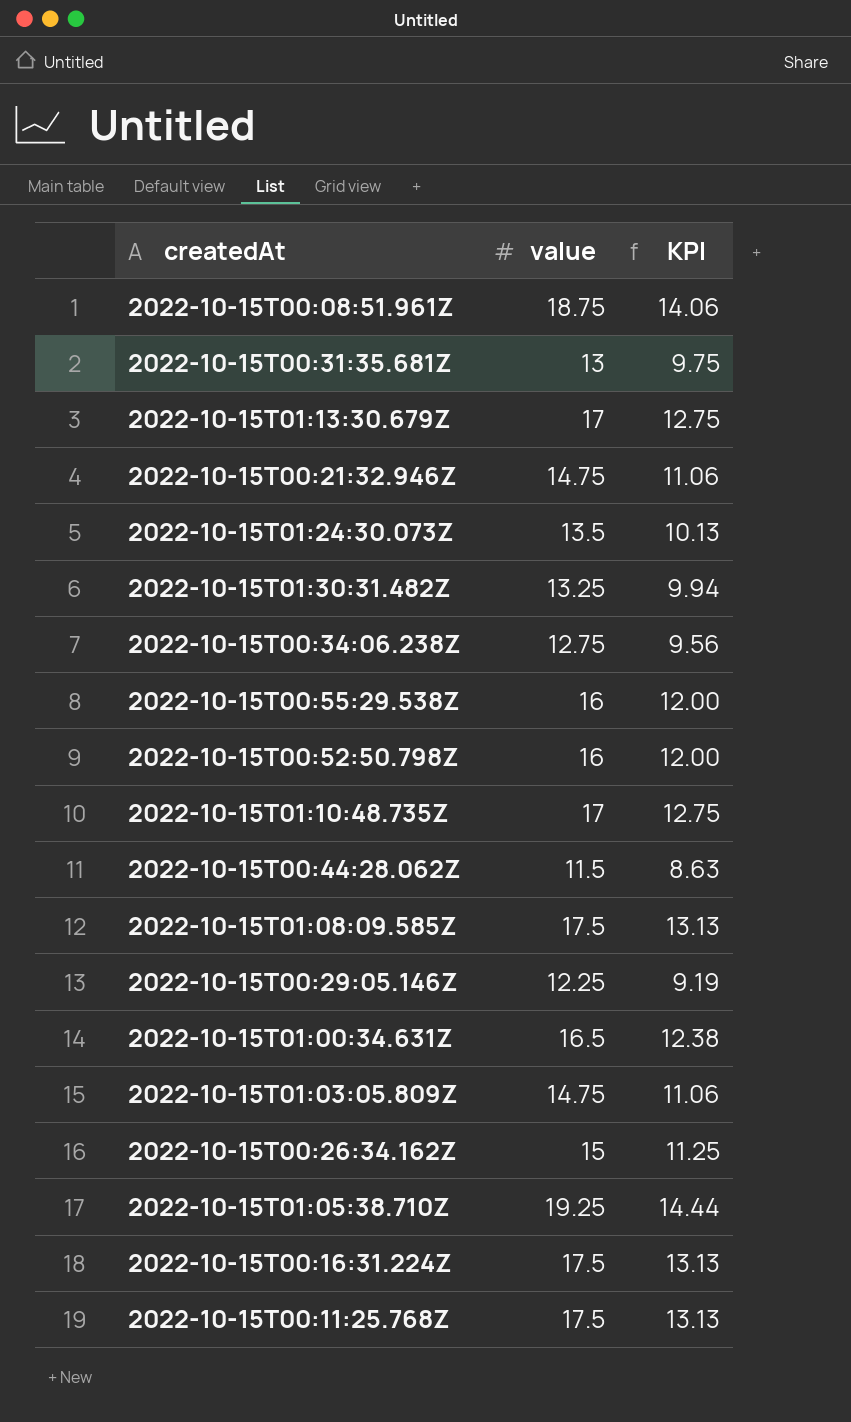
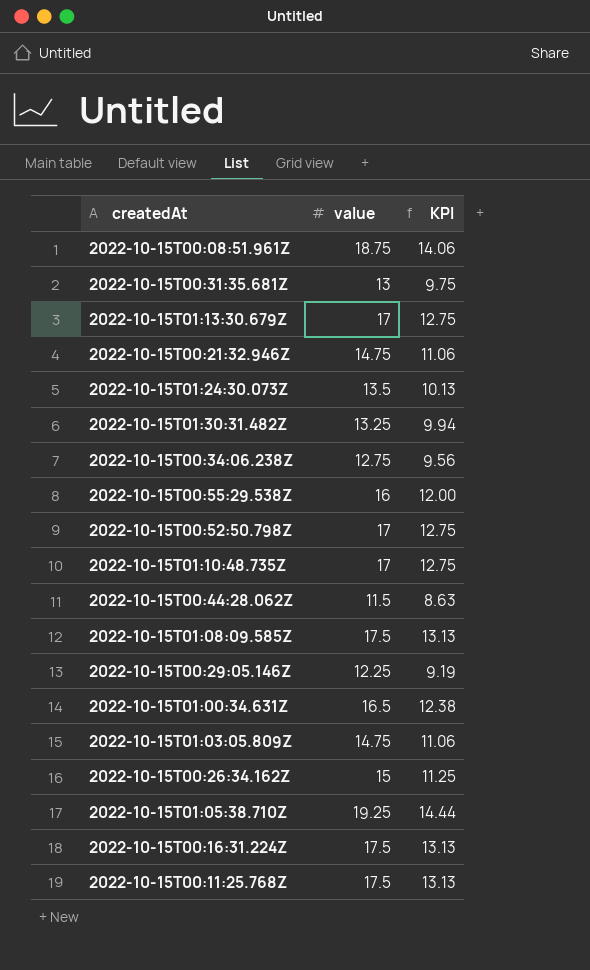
2022-10-15T00:52:50.798Z | value: 16 -> 17
2022-10-15T00:52:50.798Z | KPI: 12.00 -> 12.75

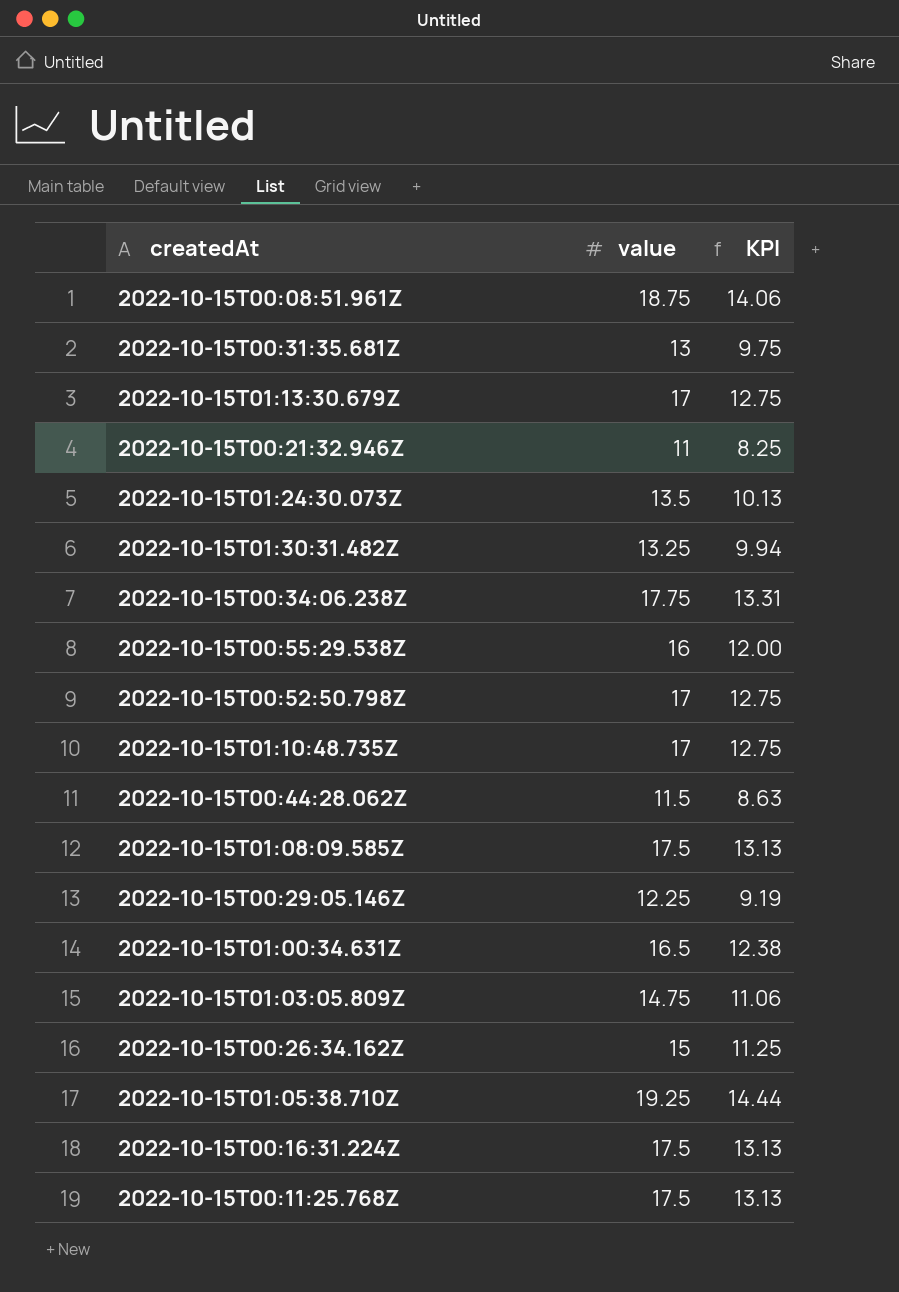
2022-10-15T00:21:32.946Z | value: 14.75 -> 11
2022-10-15T00:21:32.946Z | KPI: 11.06 -> 8.25
2022-10-15T00:34:06.238Z | value: 12.75 -> 17.75
2022-10-15T00:34:06.238Z | KPI: 9.56 -> 13.31

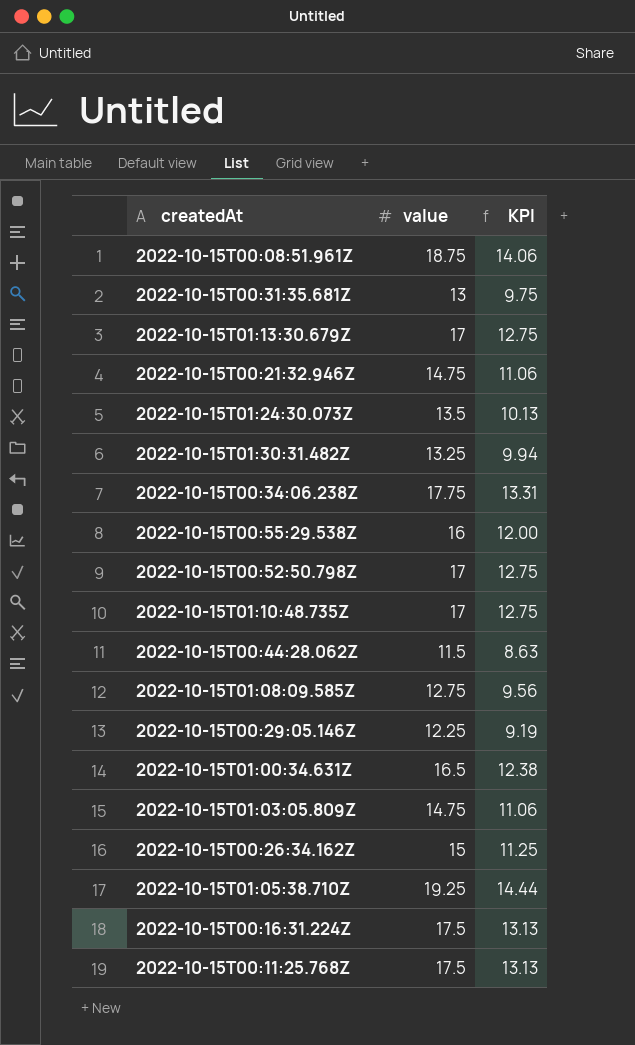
2022-10-15T00:21:32.946Z | value: 11 -> 14.75
2022-10-15T00:21:32.946Z | KPI: 8.25 -> 11.06
2022-10-15T01:08:09.585Z | value: 17.5 -> 12.75
2022-10-15T01:08:09.585Z | KPI: 13.13 -> 9.56

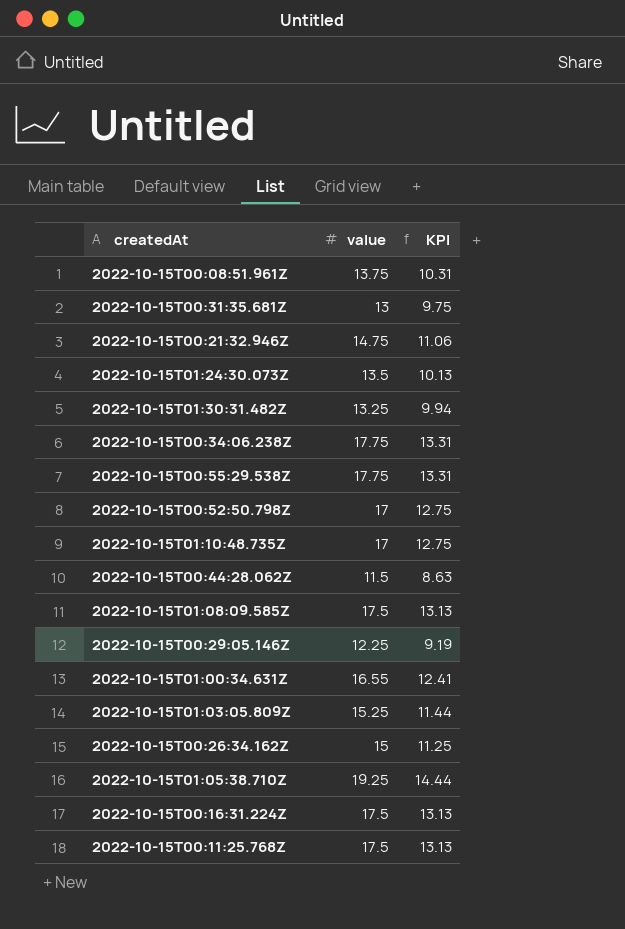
row 2022-10-15T01:13:30.679Z: 17 | 12.75 -> none
2022-10-15T00:08:51.961Z | value: 18.75 -> 13.75
2022-10-15T00:08:51.961Z | KPI: 14.06 -> 10.31
2022-10-15T00:55:29.538Z | value: 16 -> 17.75
2022-10-15T00:55:29.538Z | KPI: 12.00 -> 13.31
2022-10-15T01:08:09.585Z | value: 12.75 -> 17.5
2022-10-15T01:08:09.585Z | KPI: 9.56 -> 13.13
2022-10-15T01:00:34.631Z | value: 16.5 -> 16.55
2022-10-15T01:00:34.631Z | KPI: 12.38 -> 12.41
2022-10-15T01:03:05.809Z | value: 14.75 -> 15.25
2022-10-15T01:03:05.809Z | KPI: 11.06 -> 11.44

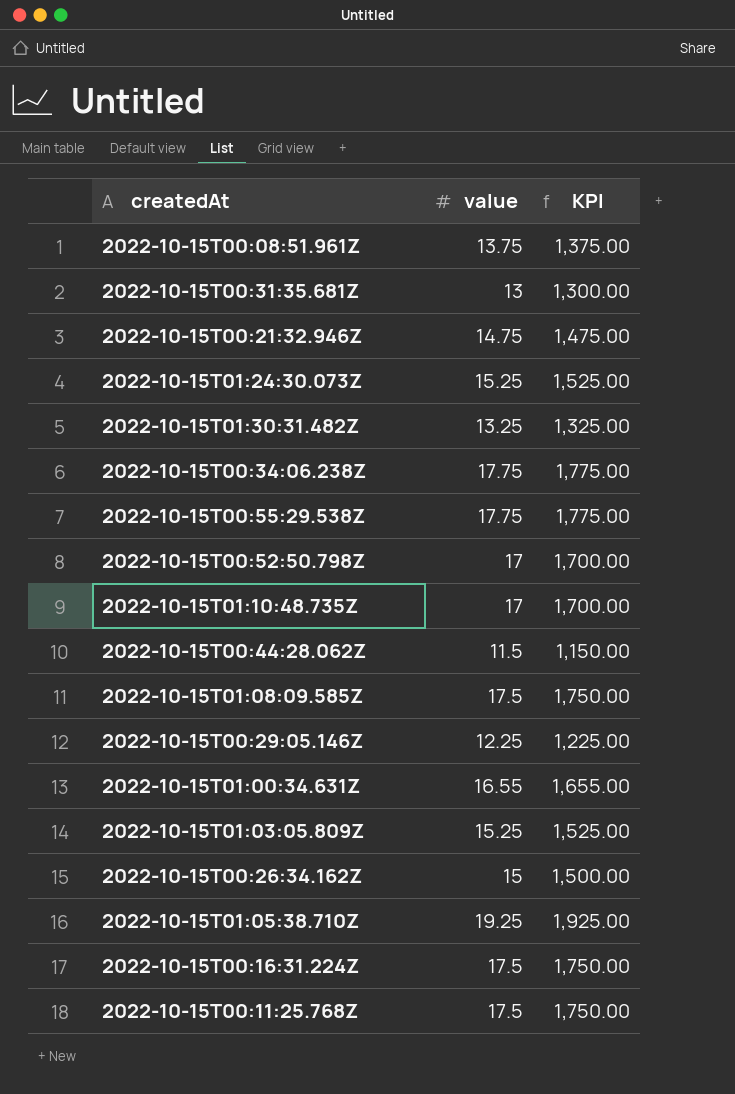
column KPI | formula: [value] * 0.75 -> [value] * 100
2022-10-15T01:24:30.073Z | value: 13.5 -> 15.25

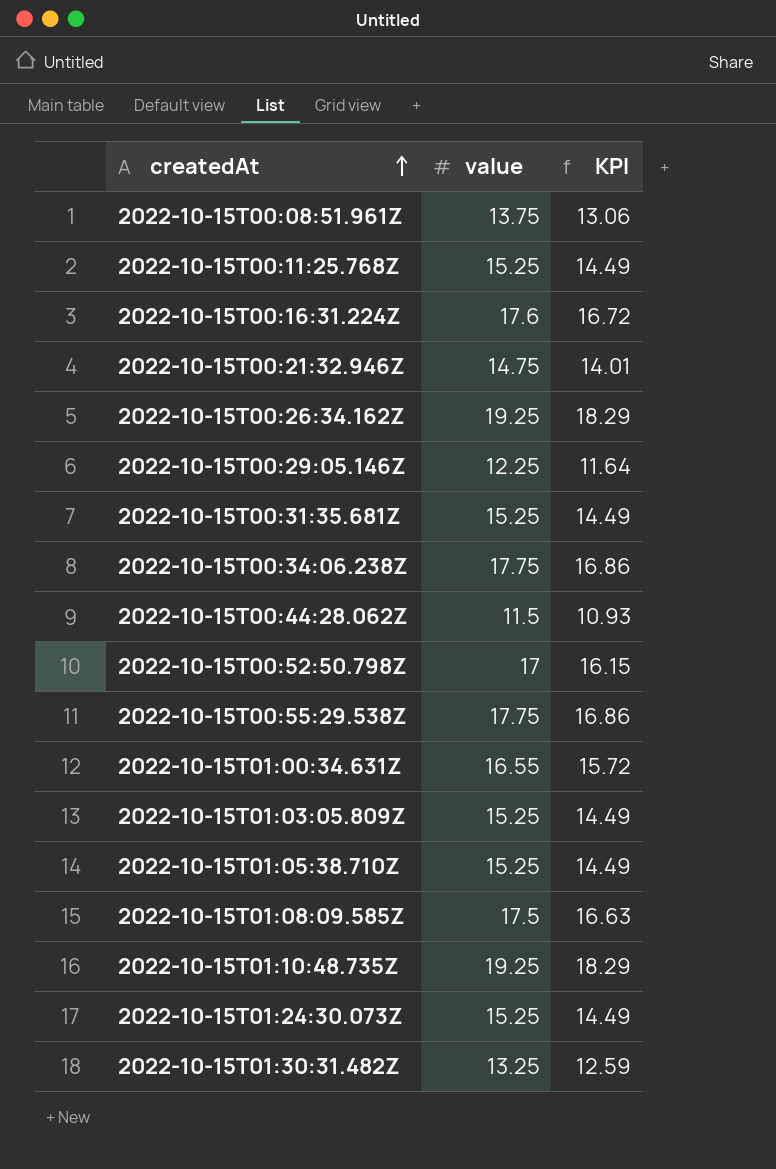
row order: none -> createdAt ascending
column KPI | formula: [value] * 100 -> [value] * 0.95
2022-10-15T00:11:25.768Z | value: 17.5 -> 15.25
2022-10-15T00:16:31.224Z | value: 17.5 -> 17.6
2022-10-15T00:26:34.162Z | value: 15 -> 19.25
2022-10-15T00:31:35.681Z | value: 13 -> 15.25
2022-10-15T01:05:38.710Z | value: 19.25 -> 15.25
2022-10-15T01:10:48.735Z | value: 17 -> 19.25

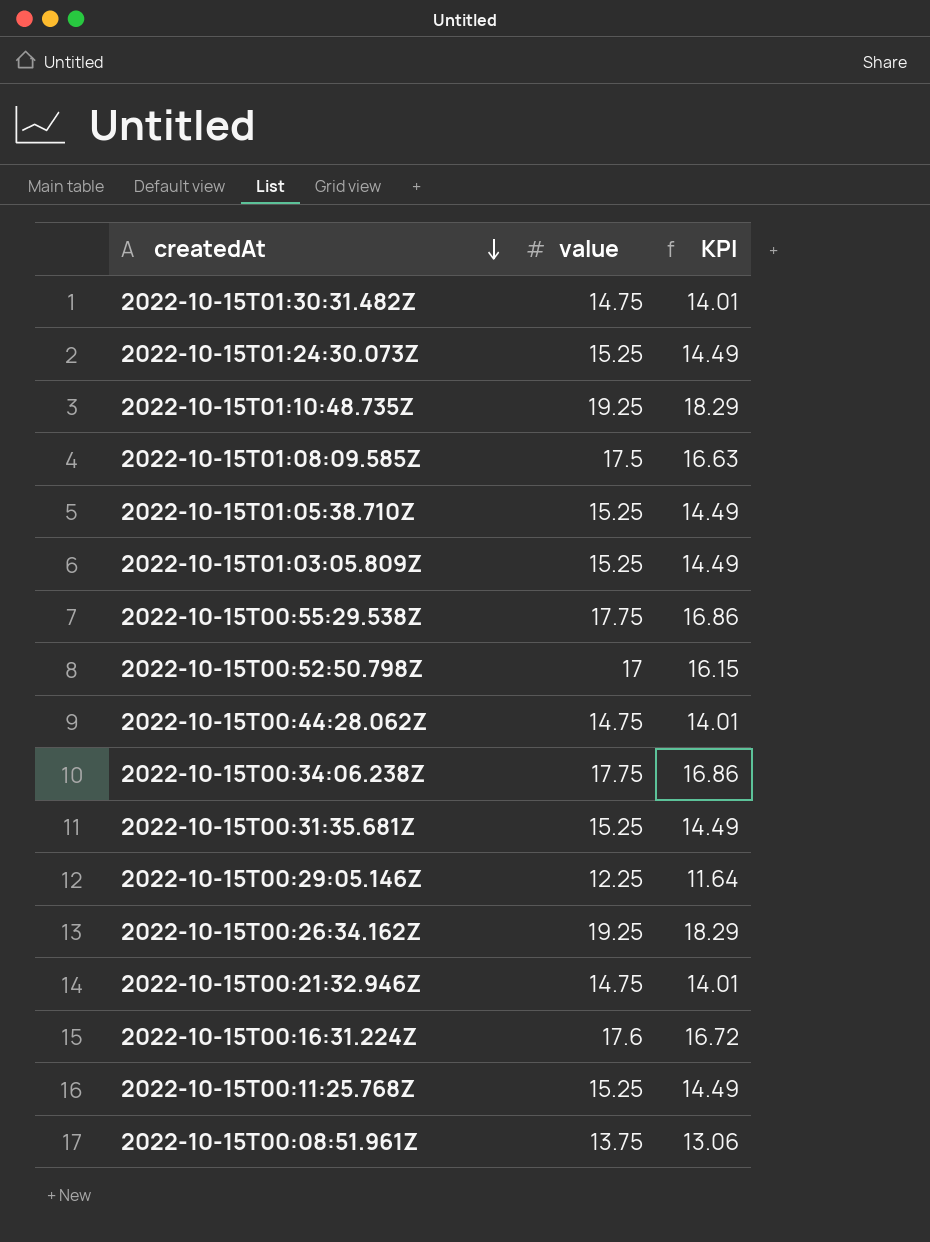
row order: createdAt ascending -> createdAt descending
row 2022-10-15T01:00:34.631Z: 16.55 | 15.72 -> none
2022-10-15T01:30:31.482Z | value: 13.25 -> 14.75
2022-10-15T01:30:31.482Z | KPI: 12.59 -> 14.01
2022-10-15T00:44:28.062Z | value: 11.5 -> 14.75
2022-10-15T00:44:28.062Z | KPI: 10.93 -> 14.01

